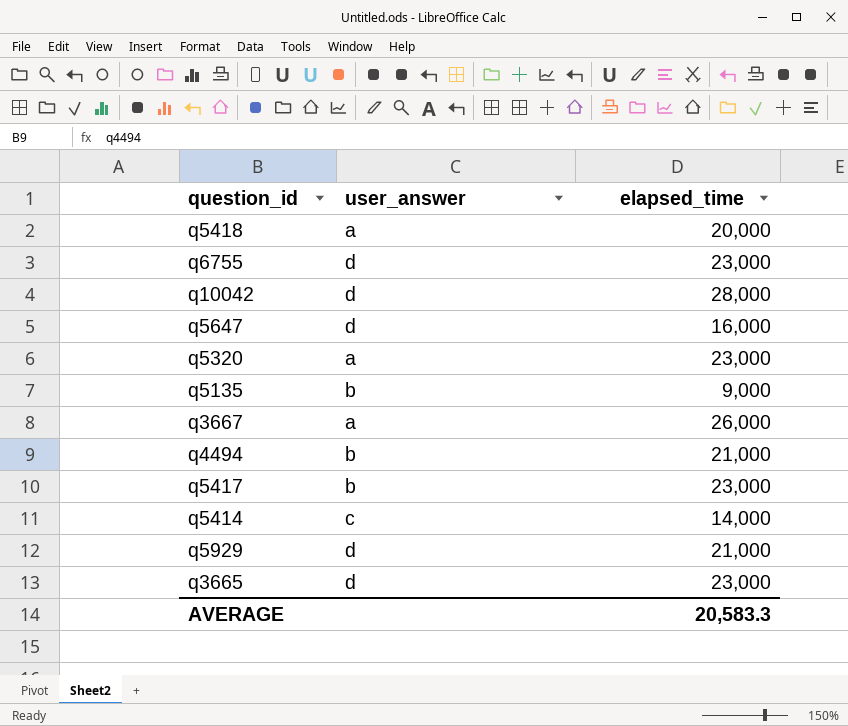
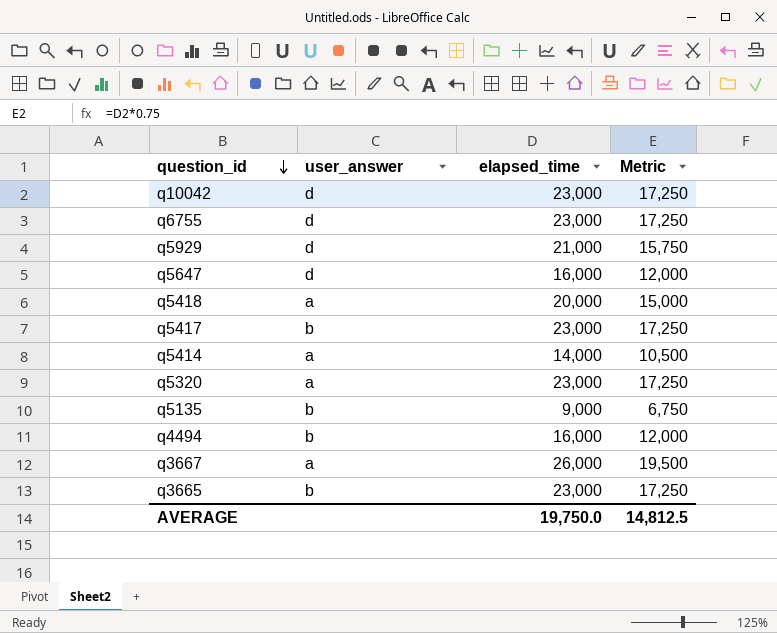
row order: none -> question_id descending
column Metric | formula: none -> [elapsed_time] * 0.75
q10042 | elapsed_time: 28,000 -> 23,000
q5414 | user_answer: c -> a
q4494 | elapsed_time: 21,000 -> 16,000
q3665 | user_answer: d -> b
AVERAGE | elapsed_time: 20,583.3 -> 19,750.0

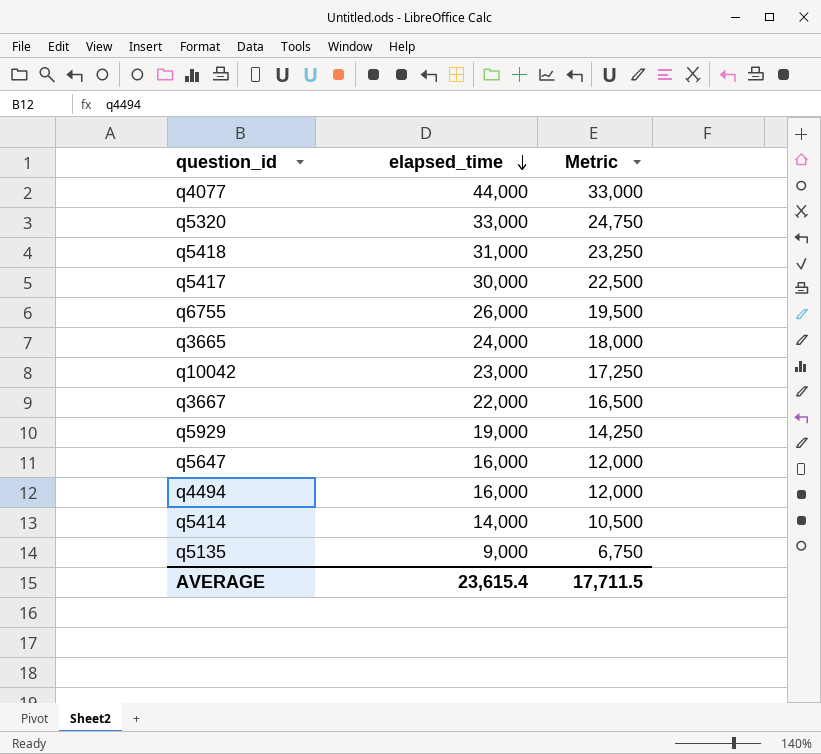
row order: question_id descending -> elapsed_time descending
column user_answer | position: 2 -> none
row q4077: none -> 44,000 | 33,000
q5320 | elapsed_time: 23,000 -> 33,000
q5320 | Metric: 17,250 -> 24,750
q5418 | elapsed_time: 20,000 -> 31,000
q5418 | Metric: 15,000 -> 23,250
q5417 | elapsed_time: 23,000 -> 30,000
q5417 | Metric: 17,250 -> 22,500
q6755 | elapsed_time: 23,000 -> 26,000
q6755 | Metric: 17,250 -> 19,500
q3665 | elapsed_time: 23,000 -> 24,000
q3665 | Metric: 17,250 -> 18,000
q3667 | elapsed_time: 26,000 -> 22,000
q3667 | Metric: 19,500 -> 16,500
q5929 | elapsed_time: 21,000 -> 19,000
q5929 | Metric: 15,750 -> 14,250
AVERAGE | elapsed_time: 19,750.0 -> 23,615.4
AVERAGE | Metric: 14,812.5 -> 17,711.5

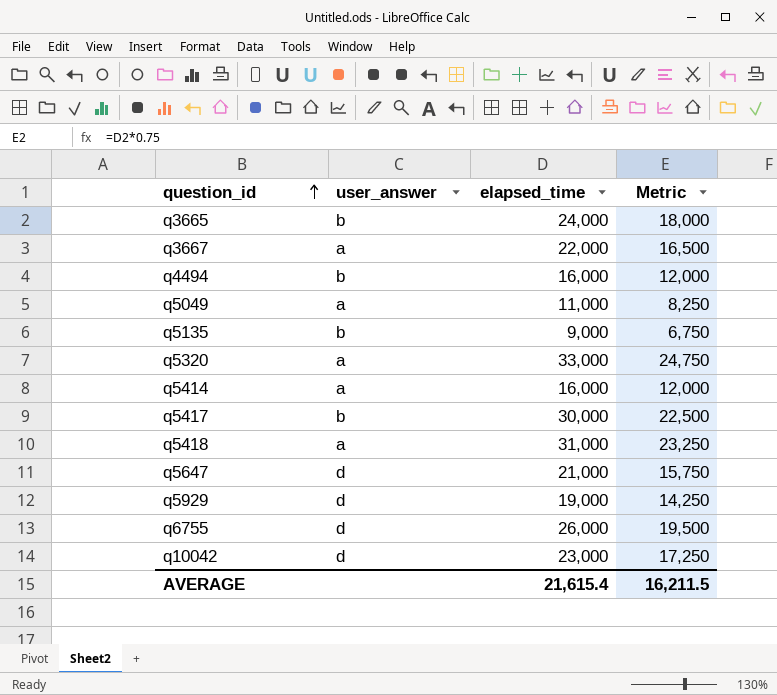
row order: elapsed_time descending -> question_id ascending
column user_answer | position: none -> 2
row q4077: 44,000 | 33,000 -> none
row q5049: none -> a | 11,000 | 8,250
q5414 | elapsed_time: 14,000 -> 16,000
q5414 | Metric: 10,500 -> 12,000
q5647 | elapsed_time: 16,000 -> 21,000
q5647 | Metric: 12,000 -> 15,750
AVERAGE | elapsed_time: 23,615.4 -> 21,615.4
AVERAGE | Metric: 17,711.5 -> 16,211.5

